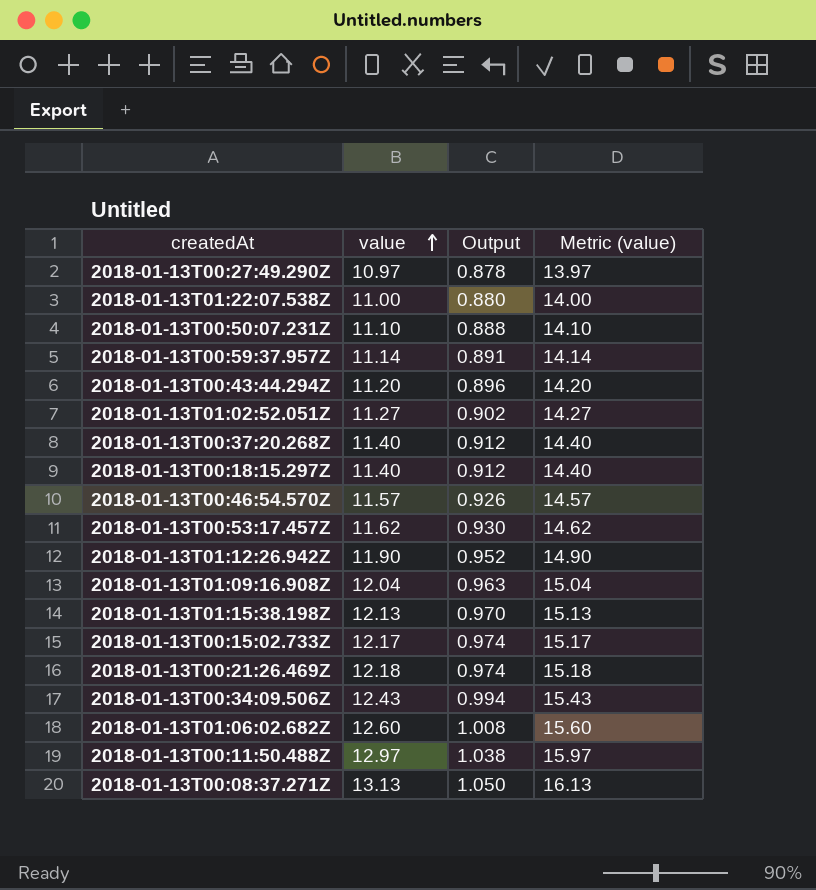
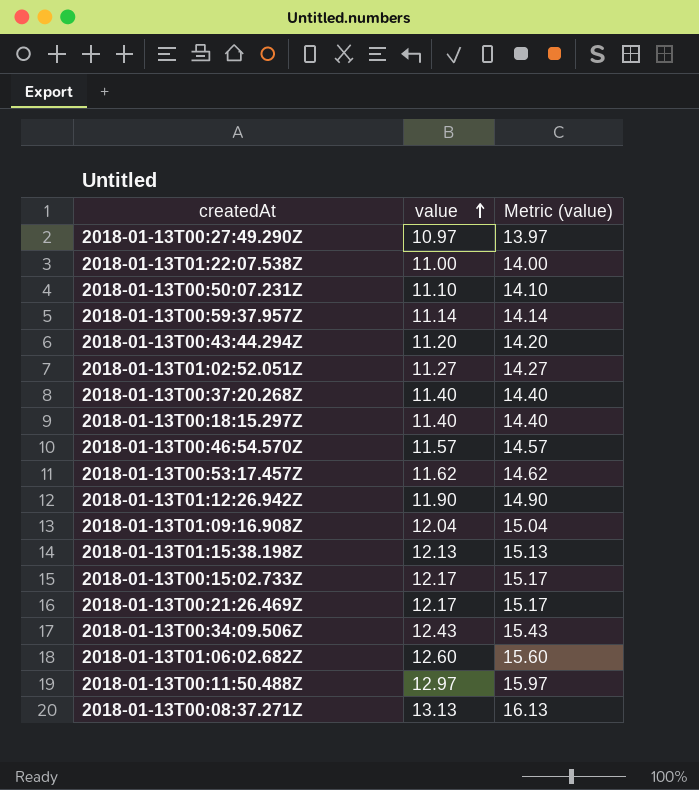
column Output | formula: [value] * 0.08 -> none
2018-01-13T00:21:26.469Z | value: 12.18 -> 12.17
2018-01-13T00:21:26.469Z | Metric (value): 15.18 -> 15.17

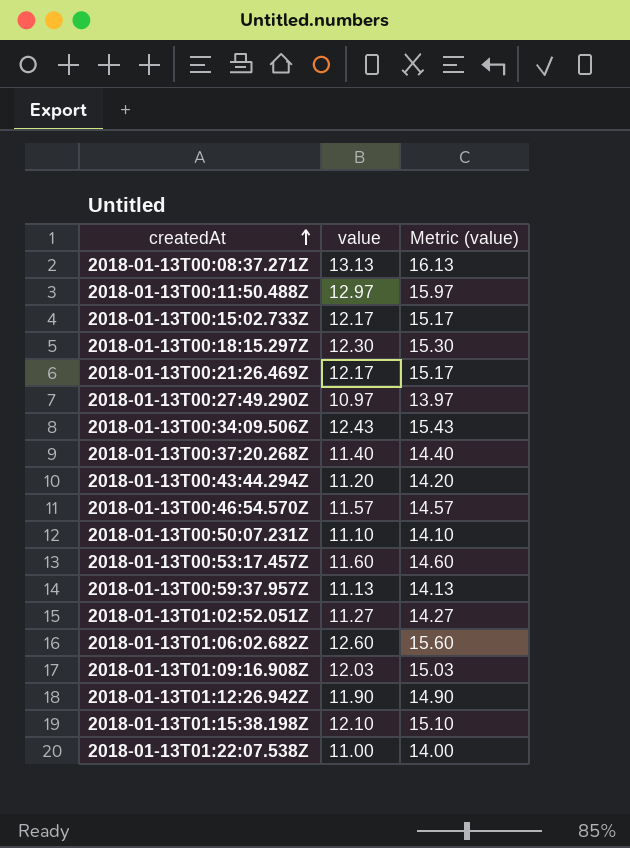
row order: value ascending -> createdAt ascending
2018-01-13T00:18:15.297Z | value: 11.40 -> 12.30
2018-01-13T00:18:15.297Z | Metric (value): 14.40 -> 15.30
2018-01-13T00:53:17.457Z | value: 11.62 -> 11.60
2018-01-13T00:53:17.457Z | Metric (value): 14.62 -> 14.60
2018-01-13T00:59:37.957Z | value: 11.14 -> 11.13
2018-01-13T00:59:37.957Z | Metric (value): 14.14 -> 14.13
2018-01-13T01:09:16.908Z | value: 12.04 -> 12.03
2018-01-13T01:09:16.908Z | Metric (value): 15.04 -> 15.03
2018-01-13T01:15:38.198Z | value: 12.13 -> 12.10
2018-01-13T01:15:38.198Z | Metric (value): 15.13 -> 15.10

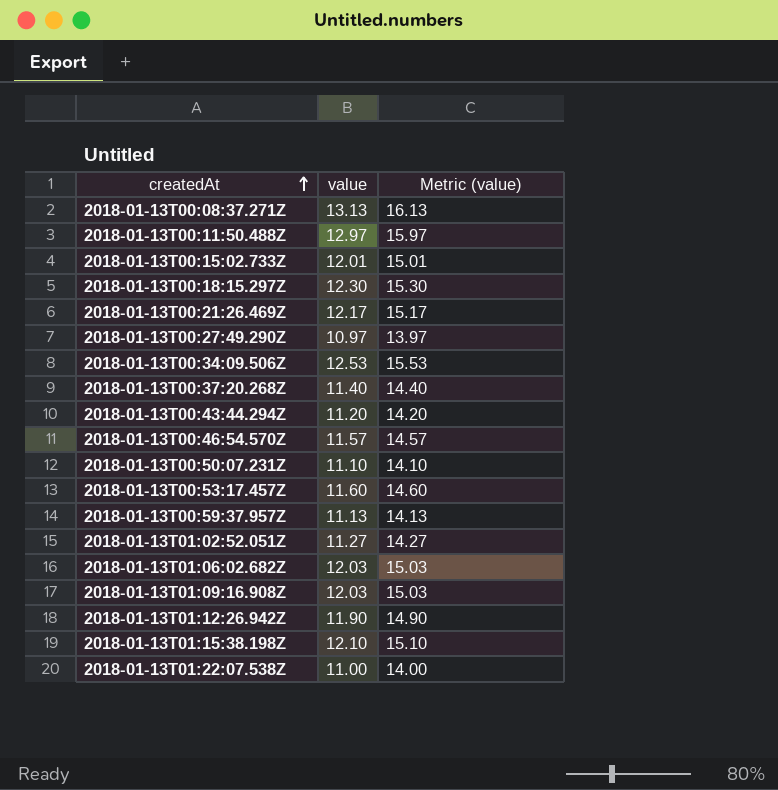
2018-01-13T00:15:02.733Z | value: 12.17 -> 12.01
2018-01-13T00:15:02.733Z | Metric (value): 15.17 -> 15.01
2018-01-13T00:34:09.506Z | value: 12.43 -> 12.53
2018-01-13T00:34:09.506Z | Metric (value): 15.43 -> 15.53
2018-01-13T01:06:02.682Z | value: 12.60 -> 12.03
2018-01-13T01:06:02.682Z | Metric (value): 15.60 -> 15.03

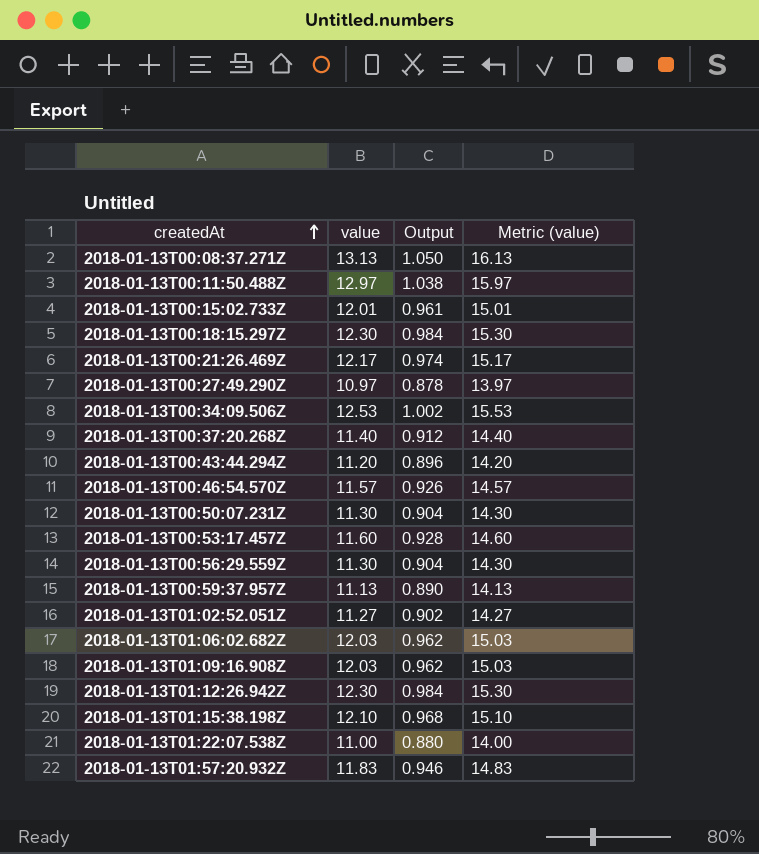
column Output | formula: none -> [value] * 0.08
2018-01-13T00:50:07.231Z | value: 11.10 -> 11.30
2018-01-13T00:50:07.231Z | Metric (value): 14.10 -> 14.30
row 2018-01-13T00:56:29.559Z: none -> 11.30 | 0.904 | 14.30
2018-01-13T01:12:26.942Z | value: 11.90 -> 12.30
2018-01-13T01:12:26.942Z | Metric (value): 14.90 -> 15.30
row 2018-01-13T01:57:20.932Z: none -> 11.83 | 0.946 | 14.83

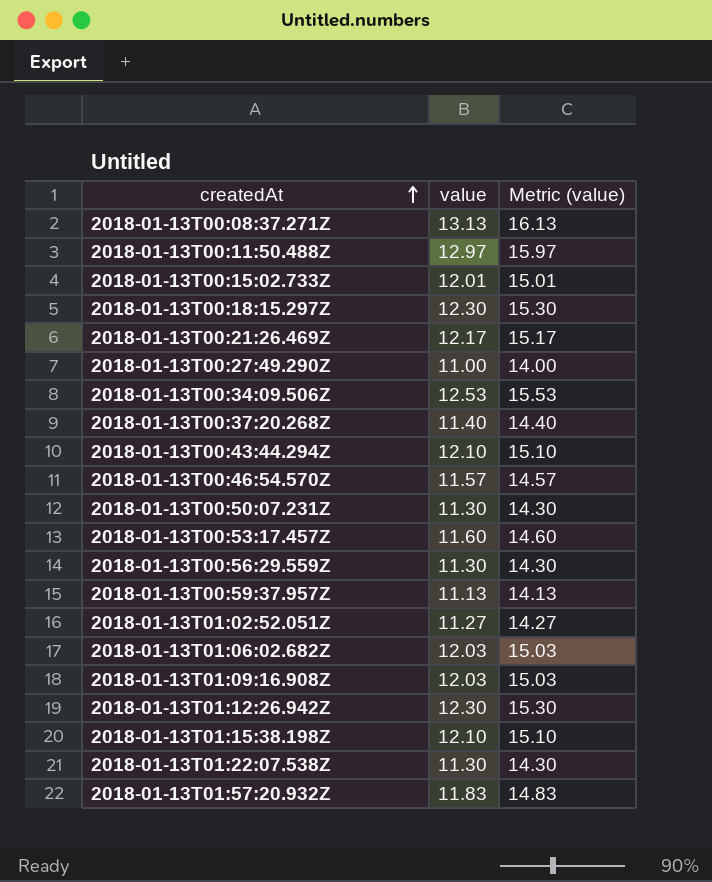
column Output | formula: [value] * 0.08 -> none
2018-01-13T00:27:49.290Z | value: 10.97 -> 11.00
2018-01-13T00:27:49.290Z | Metric (value): 13.97 -> 14.00
2018-01-13T00:43:44.294Z | value: 11.20 -> 12.10
2018-01-13T00:43:44.294Z | Metric (value): 14.20 -> 15.10
2018-01-13T01:22:07.538Z | value: 11.00 -> 11.30
2018-01-13T01:22:07.538Z | Metric (value): 14.00 -> 14.30

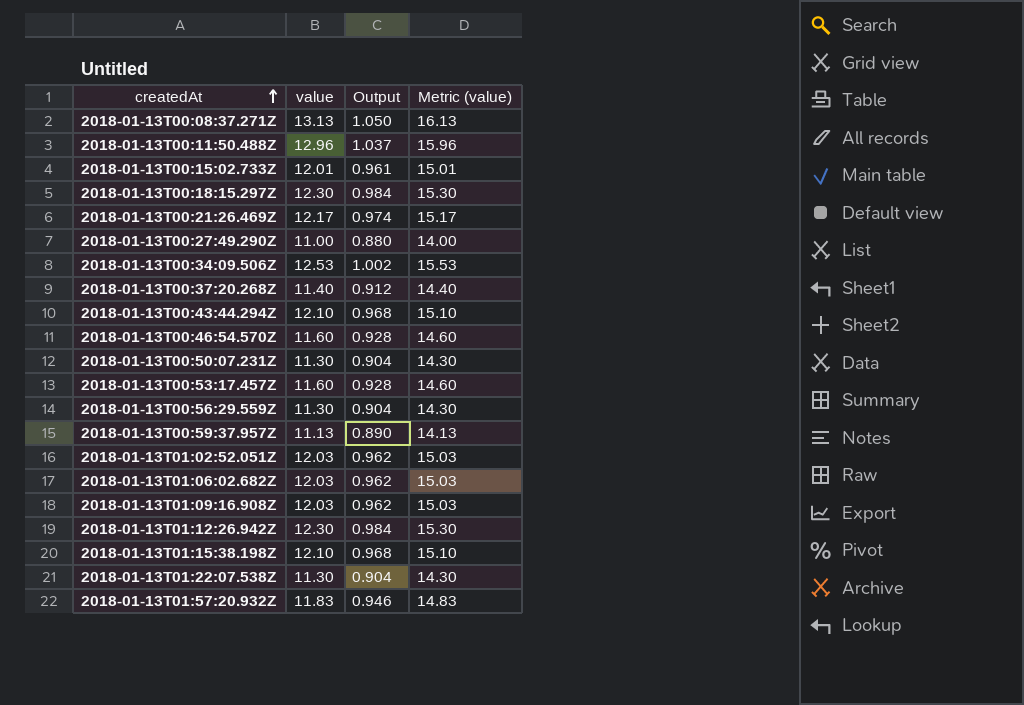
column Output | formula: none -> [value] * 0.08
2018-01-13T00:11:50.488Z | value: 12.97 -> 12.96
2018-01-13T00:11:50.488Z | Metric (value): 15.97 -> 15.96
2018-01-13T00:46:54.570Z | value: 11.57 -> 11.60
2018-01-13T00:46:54.570Z | Metric (value): 14.57 -> 14.60
2018-01-13T01:02:52.051Z | value: 11.27 -> 12.03
2018-01-13T01:02:52.051Z | Metric (value): 14.27 -> 15.03

